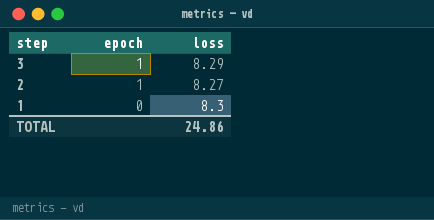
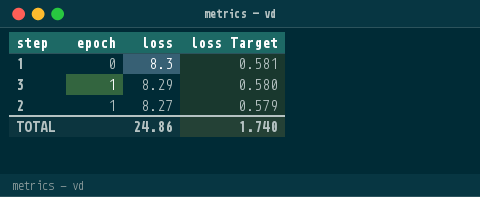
row order: step descending -> epoch ascending
column loss Target | formula: none -> [loss] * 0.07

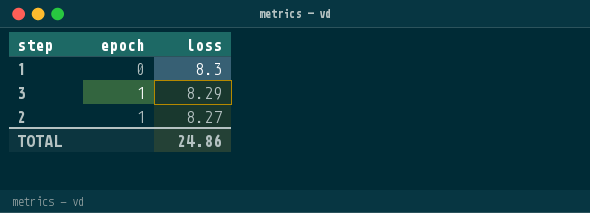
column loss Target | formula: [loss] * 0.07 -> none

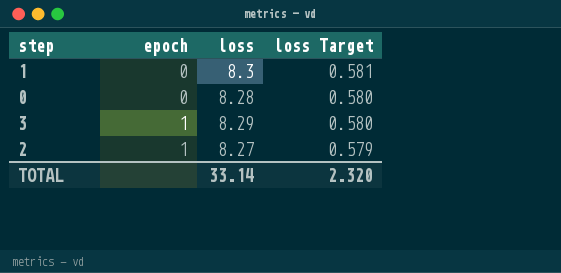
column loss Target | formula: none -> [loss] * 0.07
row 0: none -> 0 | 8.28 | 0.580
TOTAL | loss: 24.86 -> 33.14

